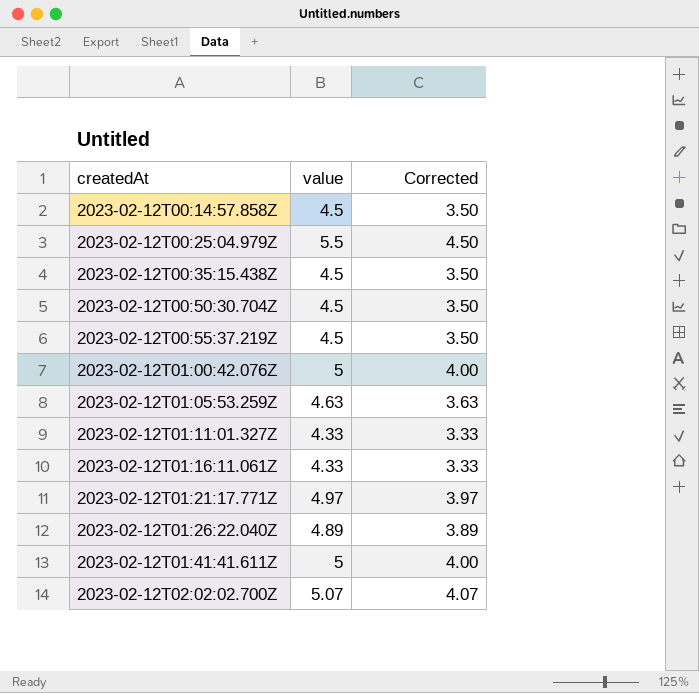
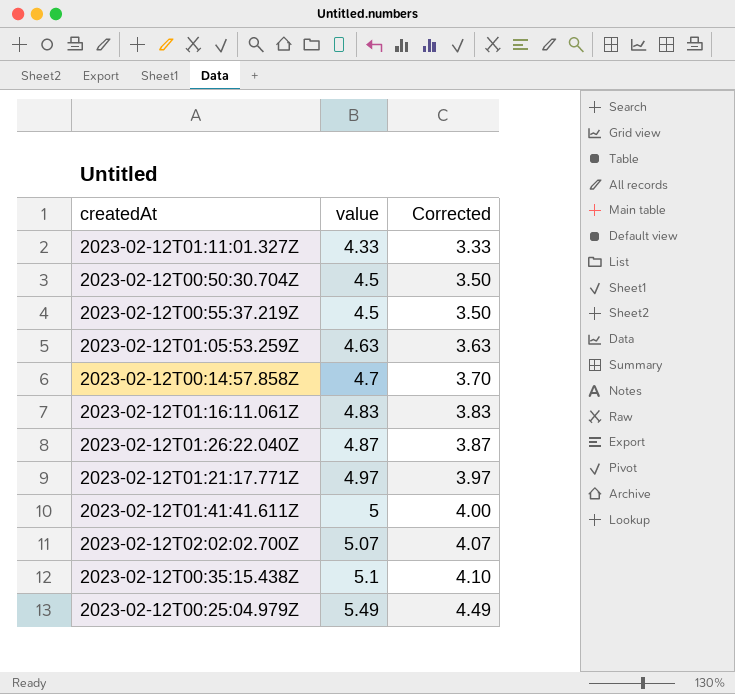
row order: createdAt ascending -> value ascending
row 2023-02-12T01:00:42.076Z: 5 | 4.00 -> none
2023-02-12T00:14:57.858Z | value: 4.5 -> 4.7
2023-02-12T00:14:57.858Z | Corrected: 3.50 -> 3.70
2023-02-12T01:16:11.061Z | value: 4.33 -> 4.83
2023-02-12T01:16:11.061Z | Corrected: 3.33 -> 3.83
2023-02-12T01:26:22.040Z | value: 4.89 -> 4.87
2023-02-12T01:26:22.040Z | Corrected: 3.89 -> 3.87
2023-02-12T00:35:15.438Z | value: 4.5 -> 5.1
2023-02-12T00:35:15.438Z | Corrected: 3.50 -> 4.10
2023-02-12T00:25:04.979Z | value: 5.5 -> 5.49
2023-02-12T00:25:04.979Z | Corrected: 4.50 -> 4.49

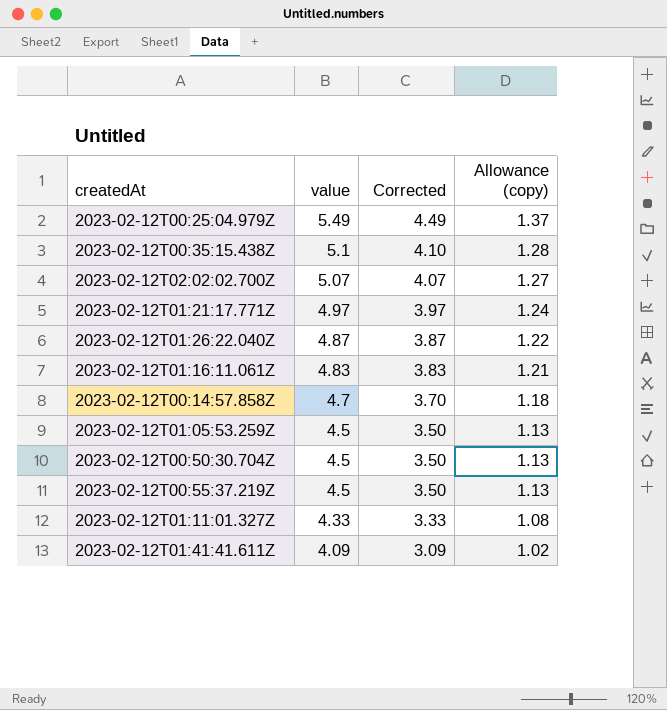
row order: value ascending -> value descending
column Allowance (copy) | formula: none -> [value] * 0.25
2023-02-12T01:05:53.259Z | value: 4.63 -> 4.5
2023-02-12T01:05:53.259Z | Corrected: 3.63 -> 3.50
2023-02-12T01:41:41.611Z | value: 5 -> 4.09
2023-02-12T01:41:41.611Z | Corrected: 4.00 -> 3.09

